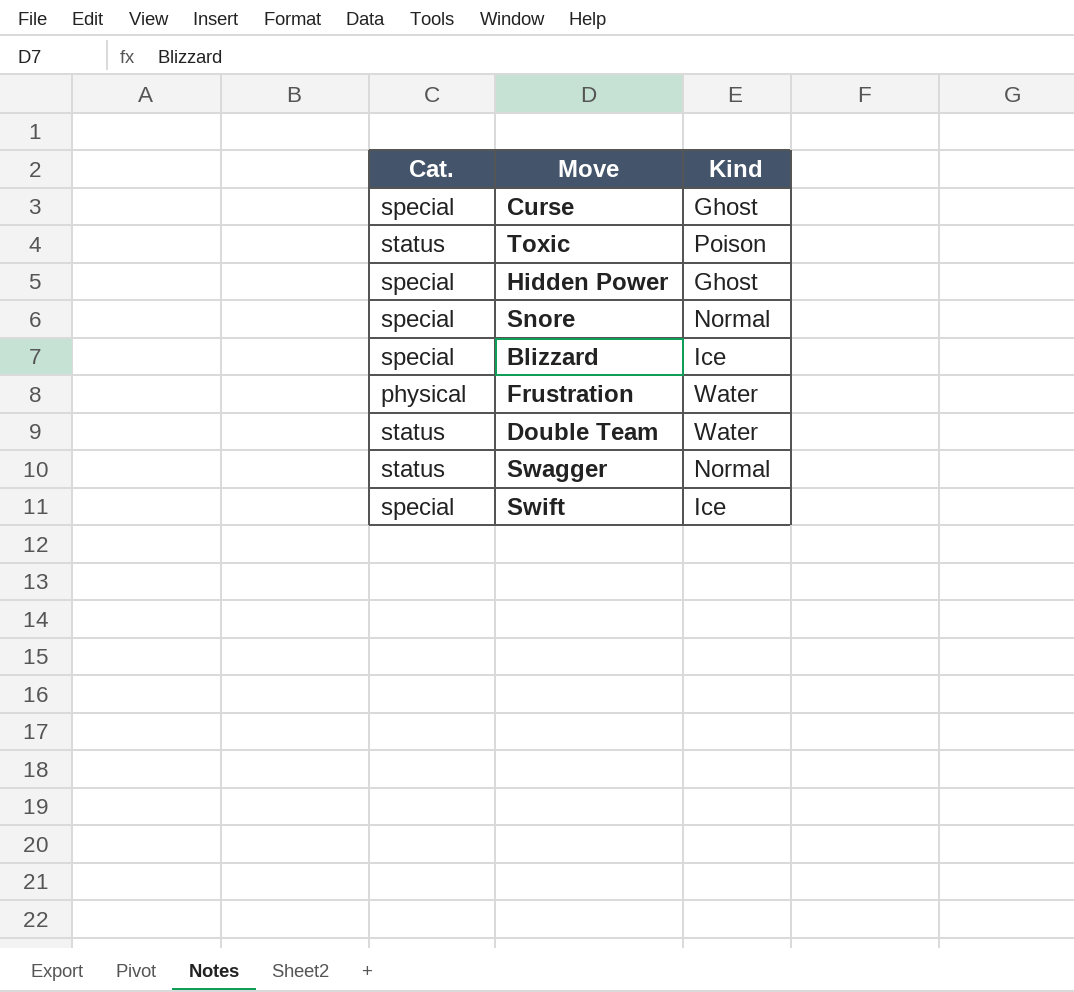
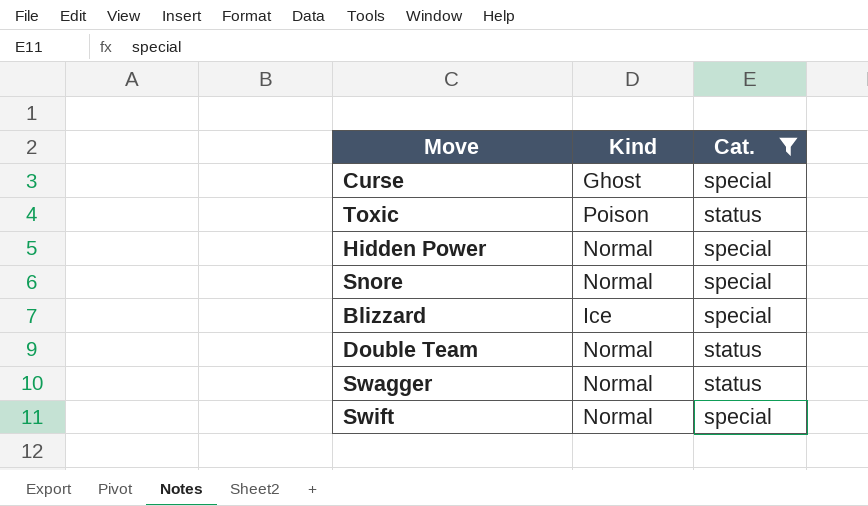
filter: none -> Cat. != physical
column Cat. | position: 1 -> 3
Hidden Power | Kind: Ghost -> Normal
Double Team | Kind: Water -> Normal
Swift | Kind: Ice -> Normal

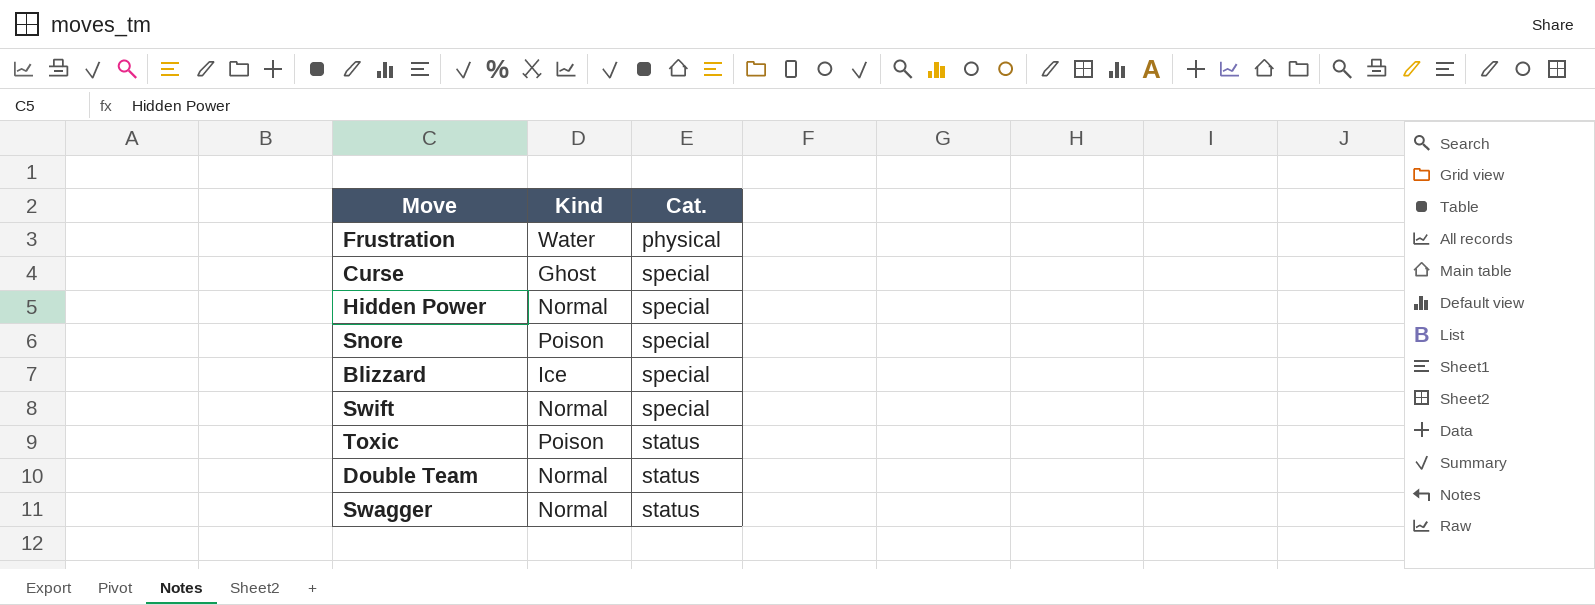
filter: Cat. != physical -> none
row order: none -> Cat. ascending
Snore | Kind: Normal -> Poison

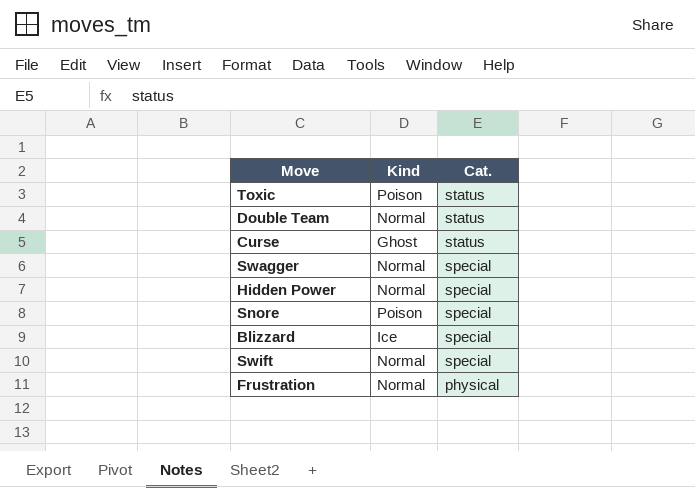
row order: Cat. ascending -> Cat. descending
Curse | Cat.: special -> status
Swagger | Cat.: status -> special
Frustration | Kind: Water -> Normal

